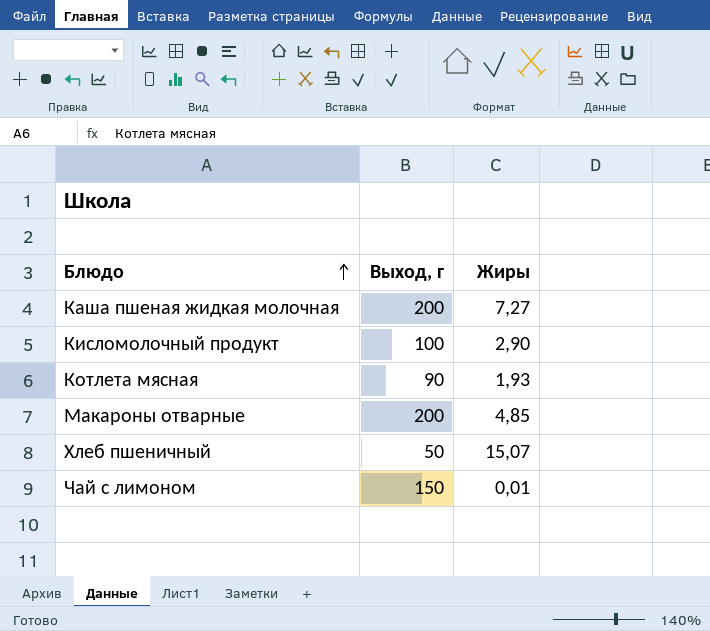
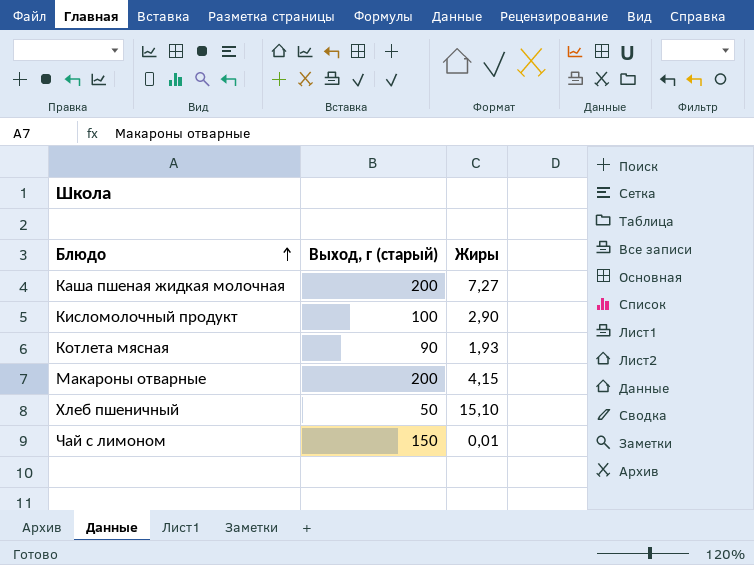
column name: Выход, г -> Выход, г (старый)
Макароны отварные | Жиры: 4,85 -> 4,15
Хлеб пшеничный | Жиры: 15,07 -> 15,10

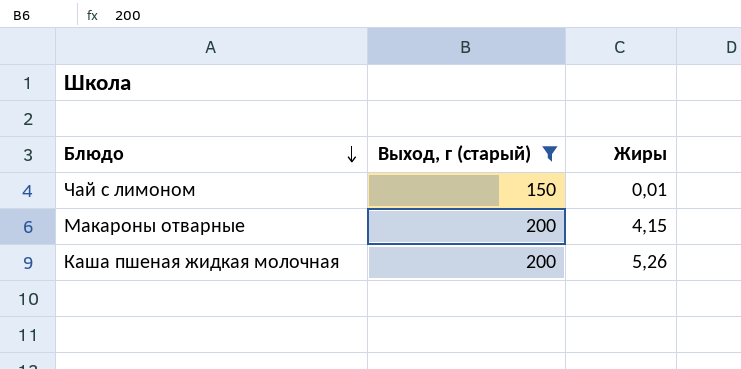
filter: none -> Выход, г (старый) >= 150
row order: Блюдо ascending -> Блюдо descending
Каша пшеная жидкая молочная | Жиры: 7,27 -> 5,26

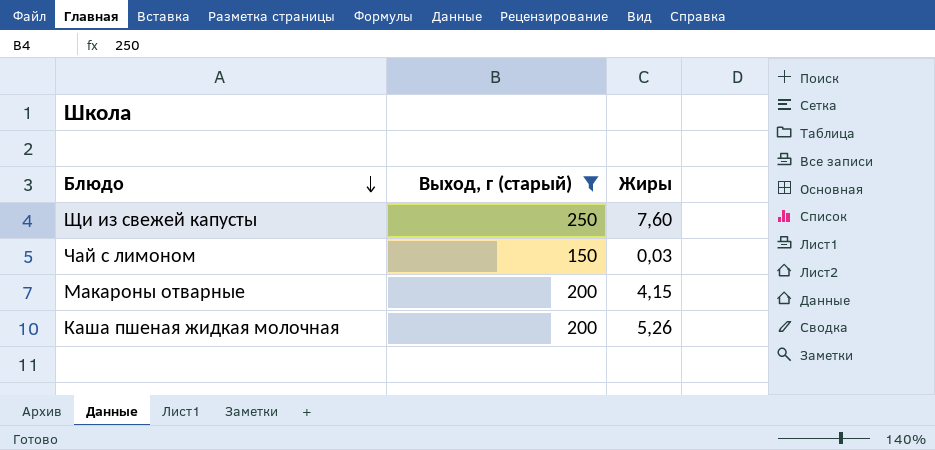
row Щи из свежей капусты: none -> 250 | 7,60
Чай с лимоном | Жиры: 0,01 -> 0,03

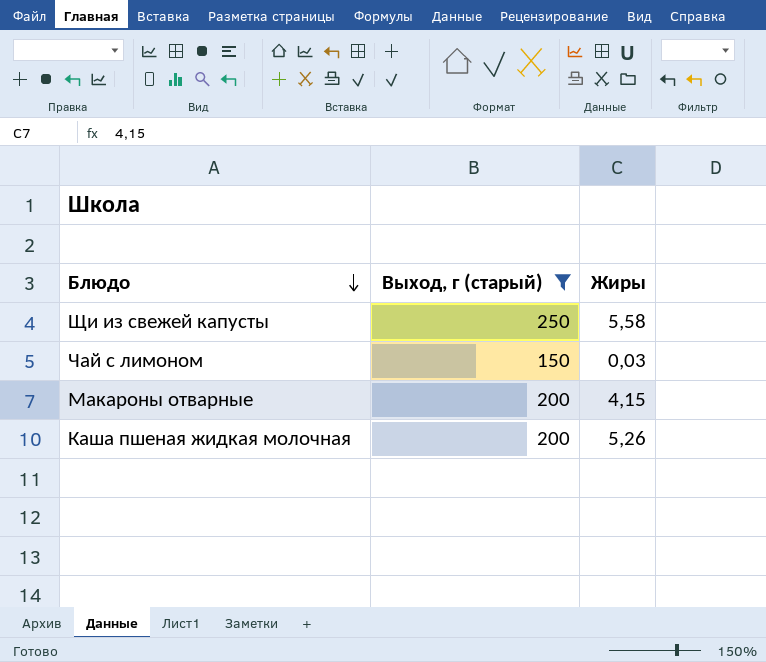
Щи из свежей капусты | Жиры: 7,60 -> 5,58

